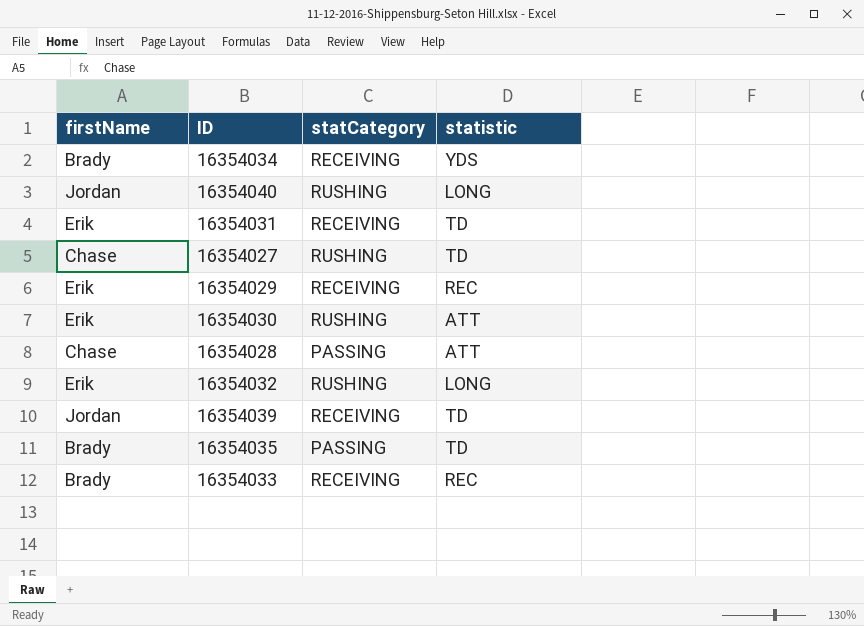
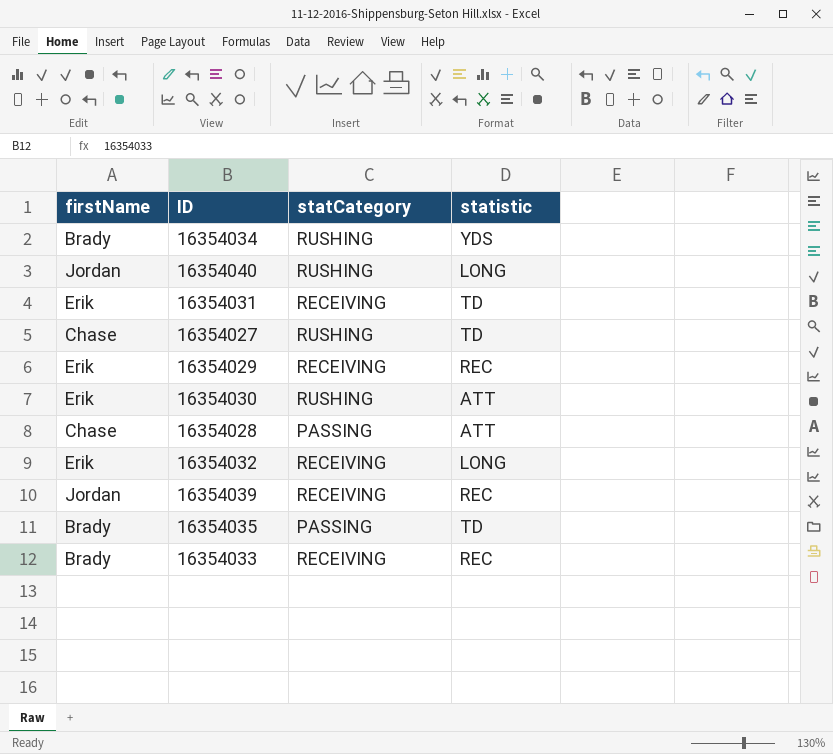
16354034 | statCategory: RECEIVING -> RUSHING
16354032 | statCategory: RUSHING -> RECEIVING
16354039 | statistic: TD -> REC

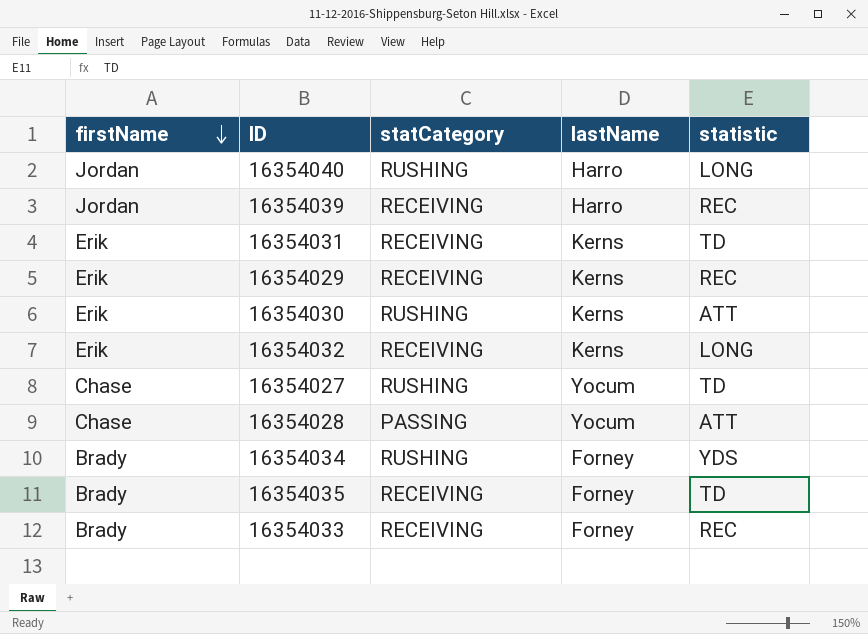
row order: none -> firstName descending
column lastName | position: none -> 4
16354035 | statCategory: PASSING -> RECEIVING

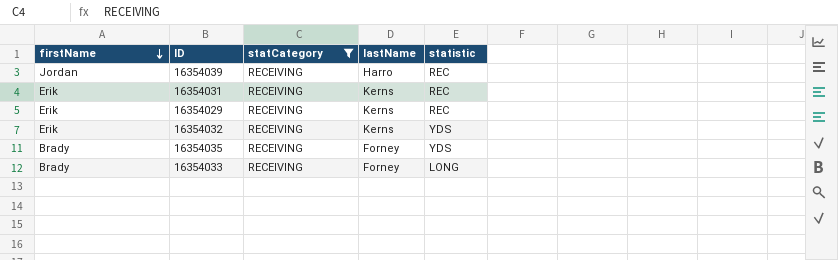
filter: none -> statCategory = RECEIVING
16354031 | statistic: TD -> REC
16354032 | statistic: LONG -> YDS
16354035 | statistic: TD -> YDS
16354033 | statistic: REC -> LONG

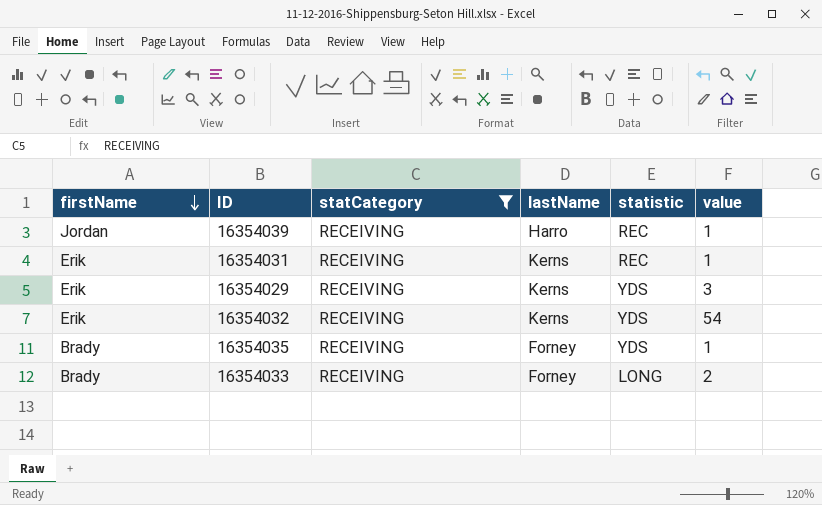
column value | position: none -> 6
16354029 | statistic: REC -> YDS

